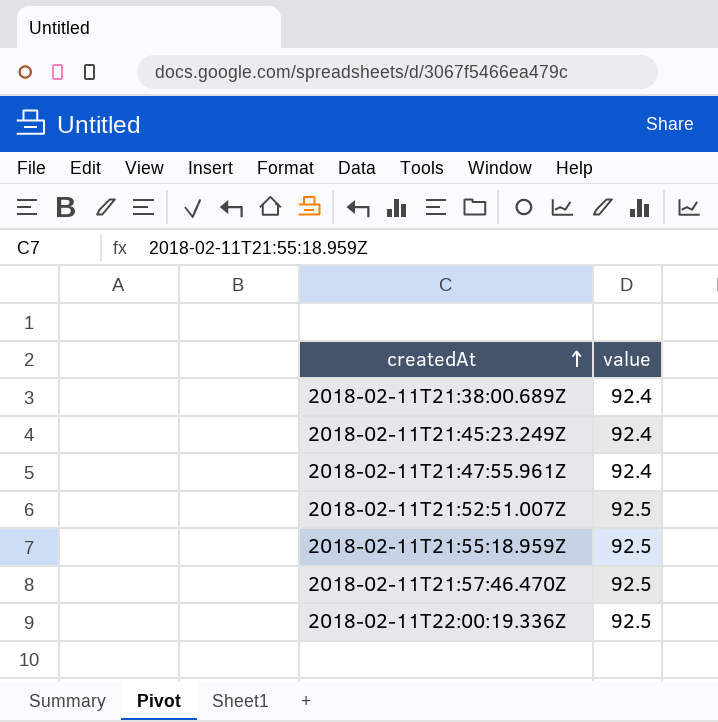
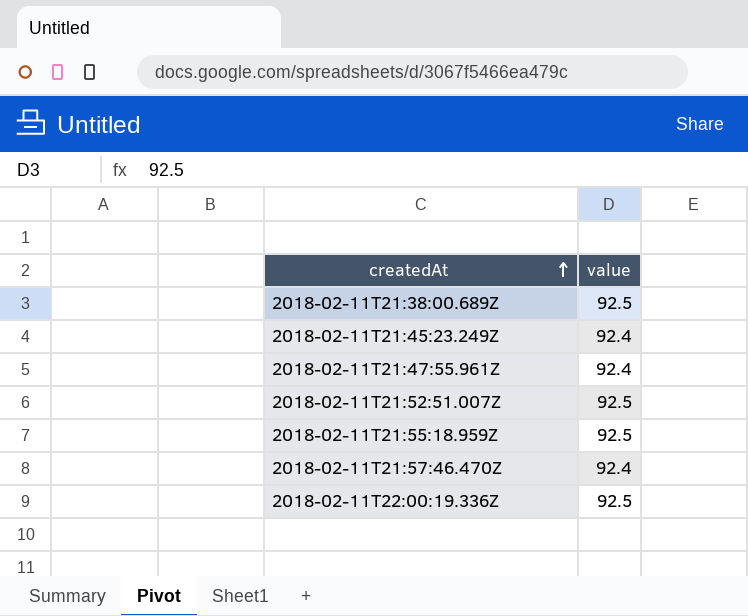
2018-02-11T21:38:00.689Z | value: 92.4 -> 92.5
2018-02-11T21:57:46.470Z | value: 92.5 -> 92.4

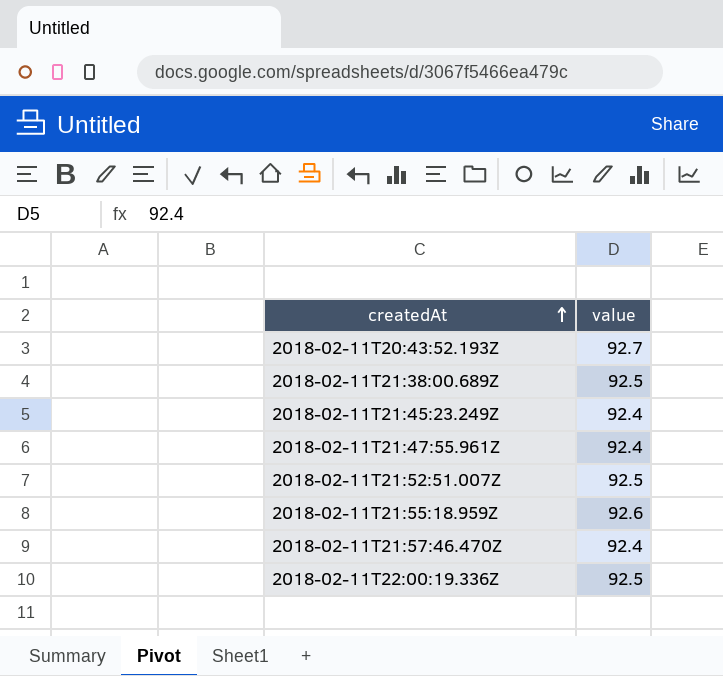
row 2018-02-11T20:43:52.193Z: none -> 92.7
2018-02-11T21:55:18.959Z | value: 92.5 -> 92.6

